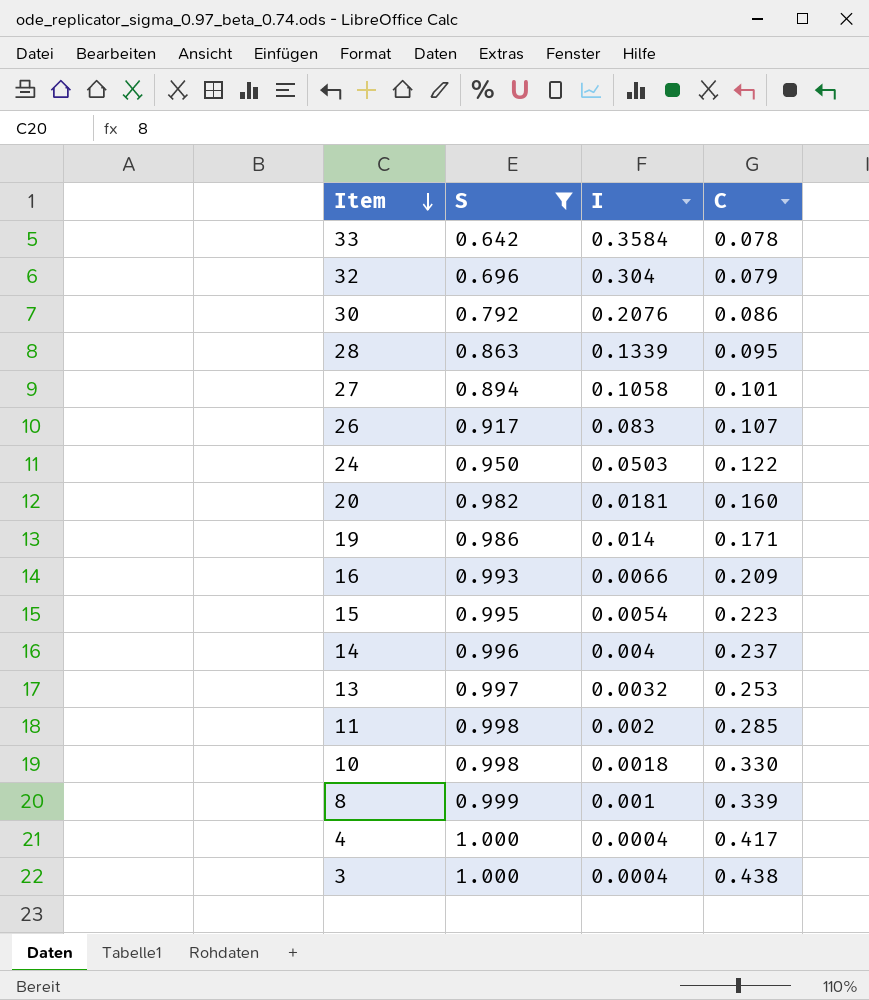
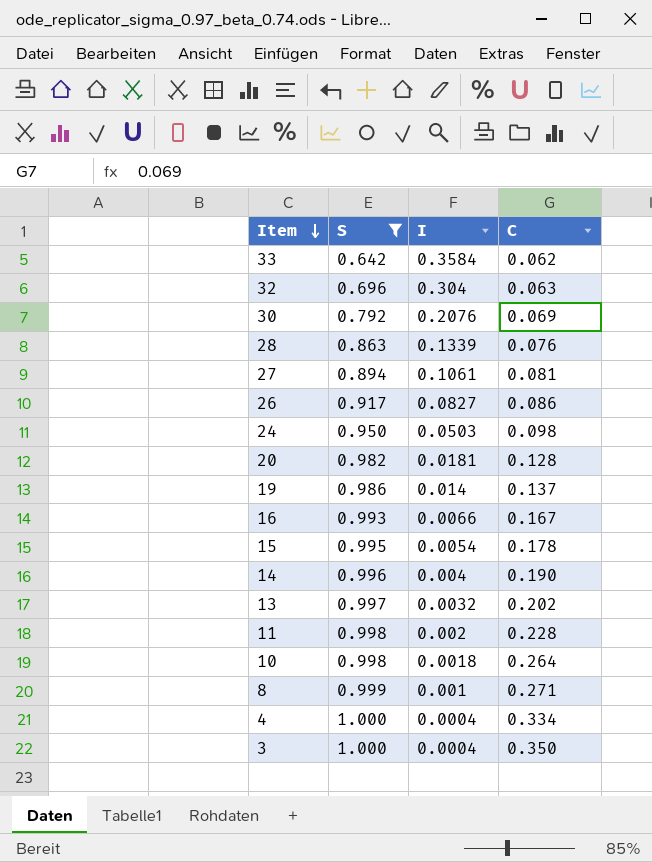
33 | C: 0.078 -> 0.062
32 | C: 0.079 -> 0.063
30 | C: 0.086 -> 0.069
28 | C: 0.095 -> 0.076
27 | I: 0.1058 -> 0.1061
27 | C: 0.101 -> 0.081
26 | I: 0.083 -> 0.0827
26 | C: 0.107 -> 0.086
24 | C: 0.122 -> 0.098
20 | C: 0.160 -> 0.128
19 | C: 0.171 -> 0.137
16 | C: 0.209 -> 0.167
15 | C: 0.223 -> 0.178
14 | C: 0.237 -> 0.190
13 | C: 0.253 -> 0.202
11 | C: 0.285 -> 0.228
10 | C: 0.330 -> 0.264
8 | C: 0.339 -> 0.271
4 | C: 0.417 -> 0.334
3 | C: 0.438 -> 0.350

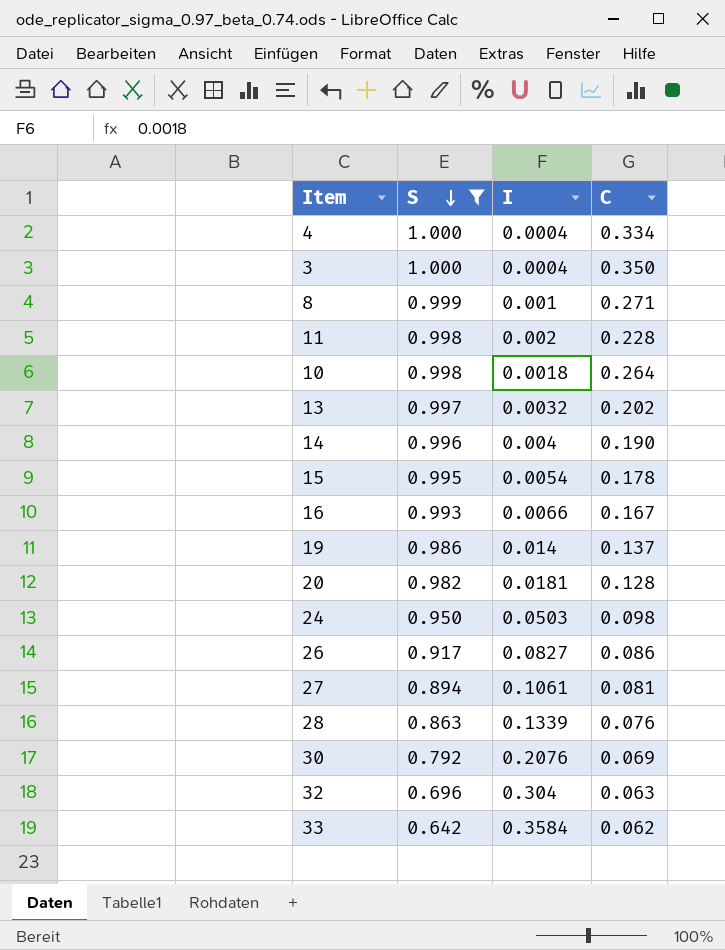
row order: Item descending -> S descending

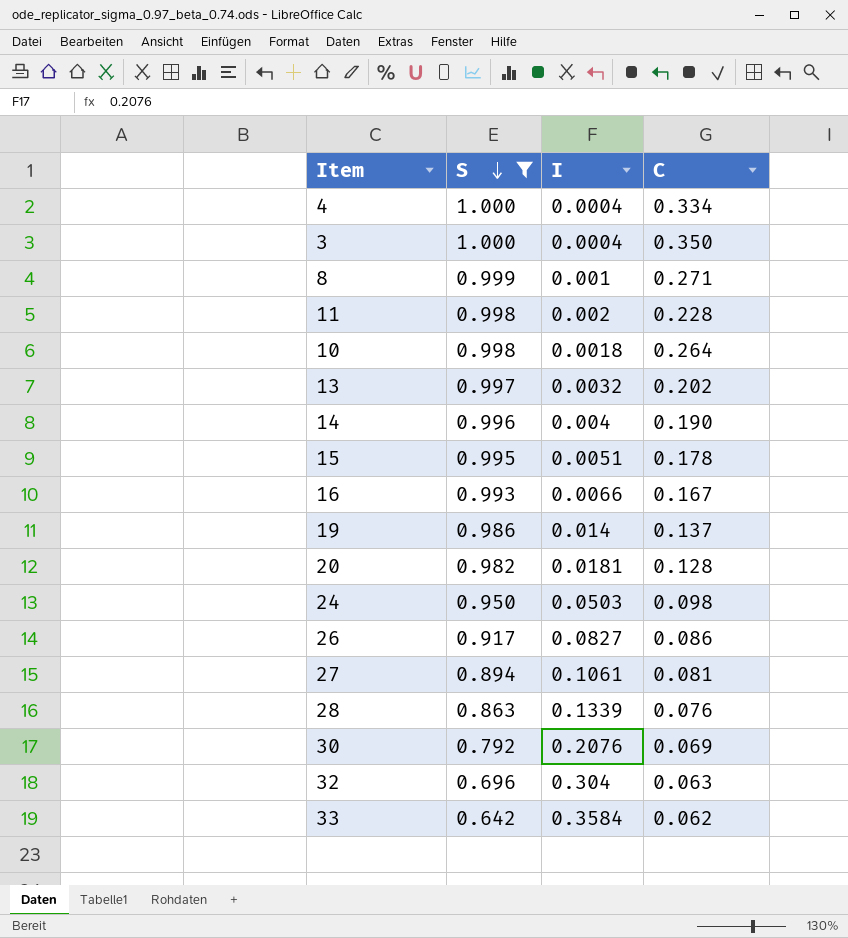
15 | I: 0.0054 -> 0.0051

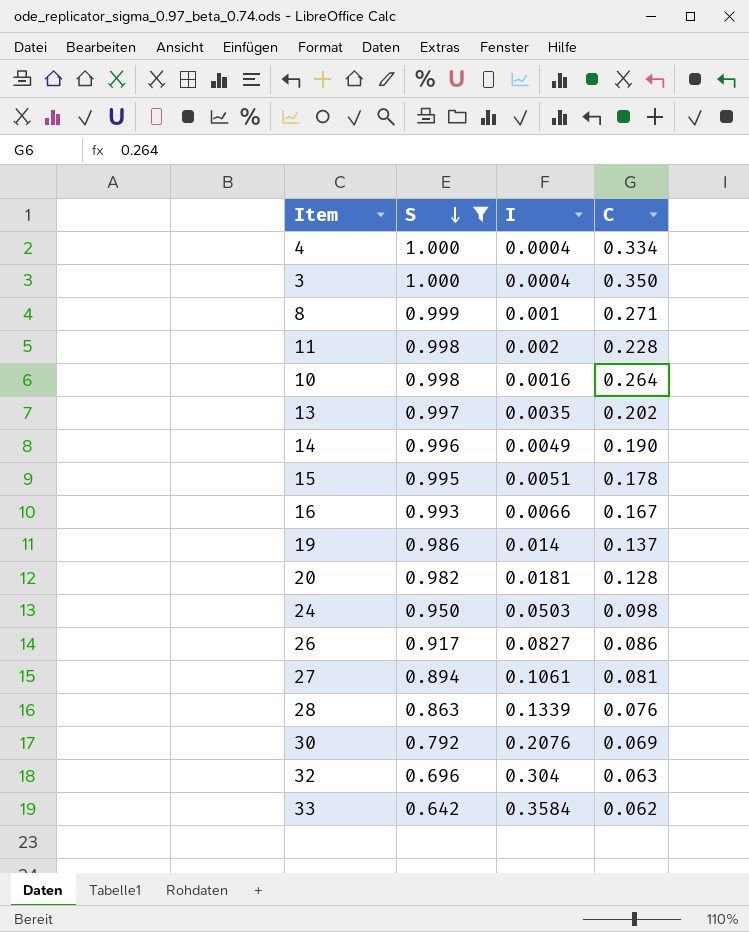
10 | I: 0.0018 -> 0.0016
13 | I: 0.0032 -> 0.0035
14 | I: 0.004 -> 0.0049

